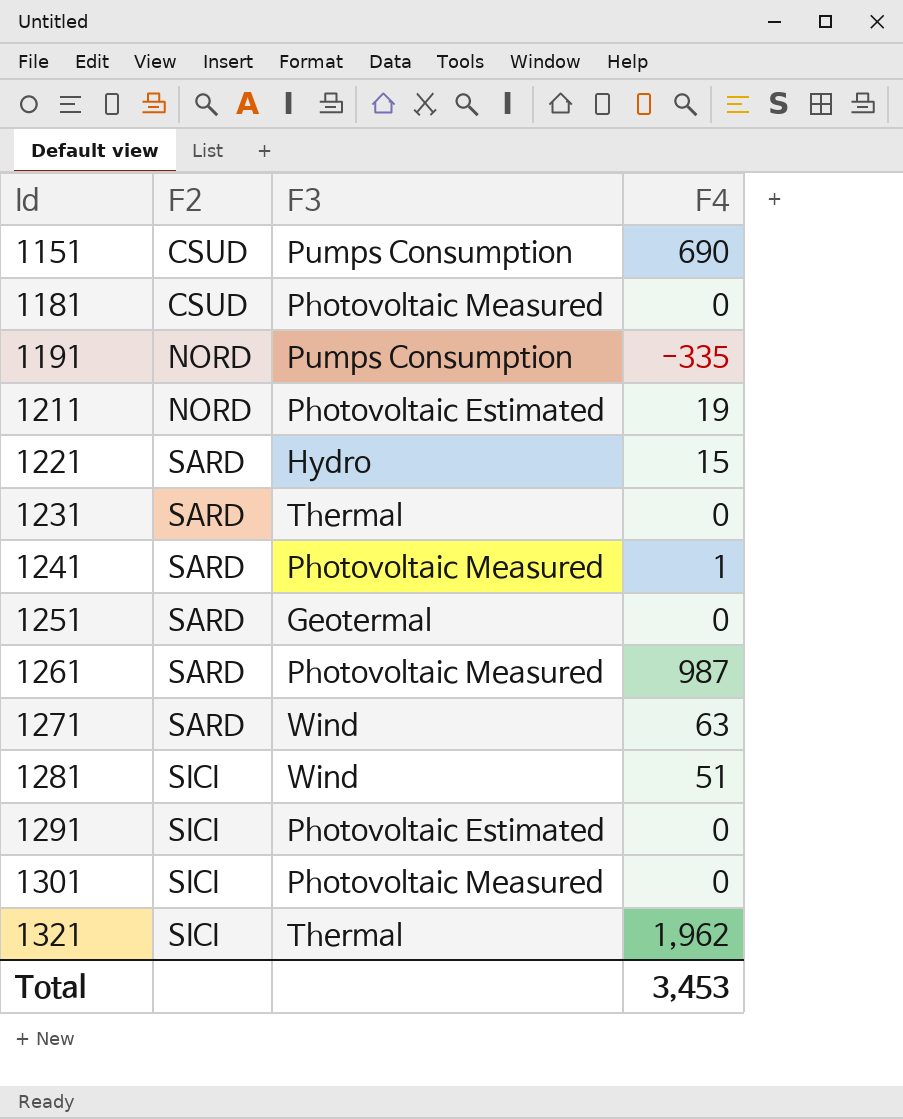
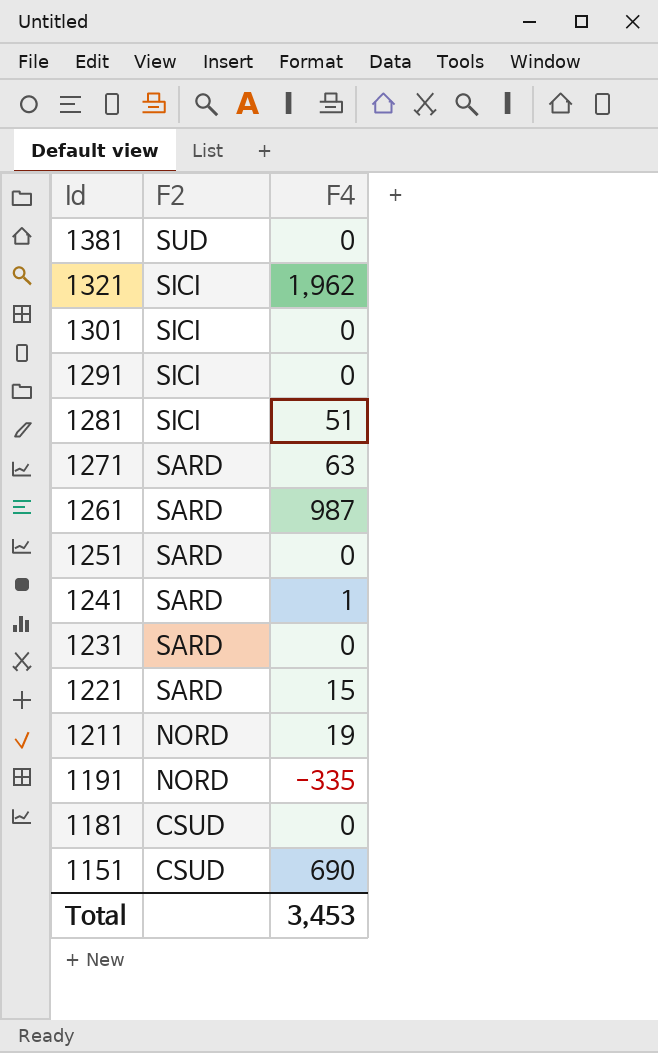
row order: Id ascending -> Id descending
column F3 | position: 3 -> none
row 1381: none -> SUD | 0

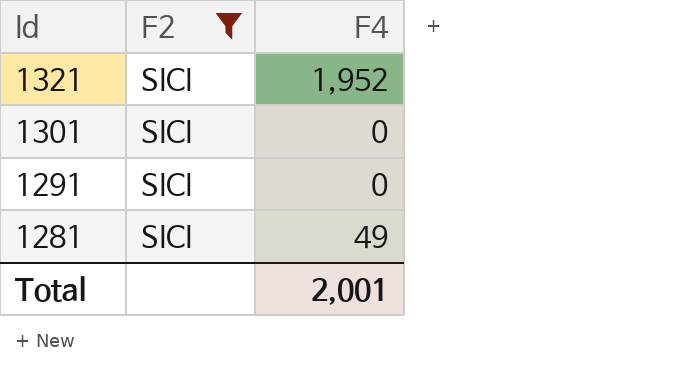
filter: none -> F2 = SICI
1321 | F4: 1,962 -> 1,952
1281 | F4: 51 -> 49
Total | F4: 3,453 -> 2,001

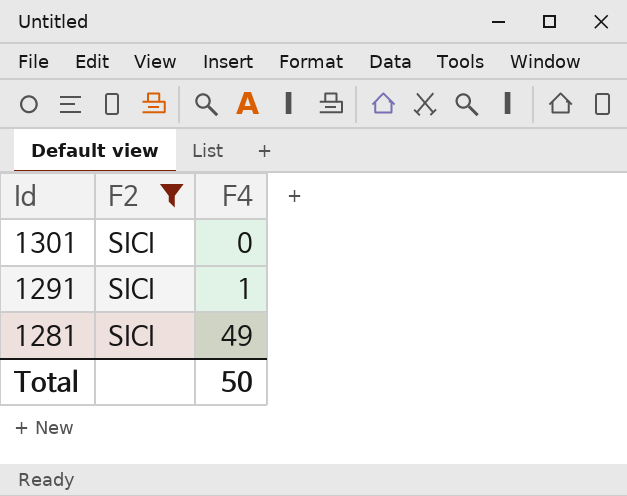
row 1321: SICI | 1,952 -> none
1291 | F4: 0 -> 1
Total | F4: 2,001 -> 50

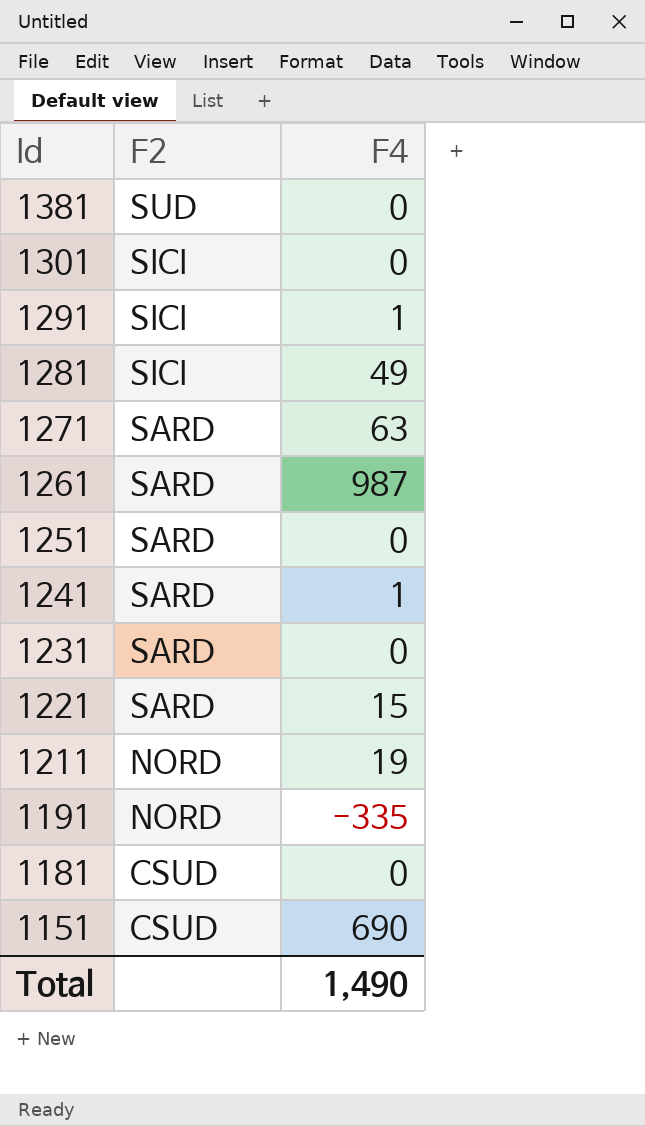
filter: F2 = SICI -> none
Total | F4: 50 -> 1,490

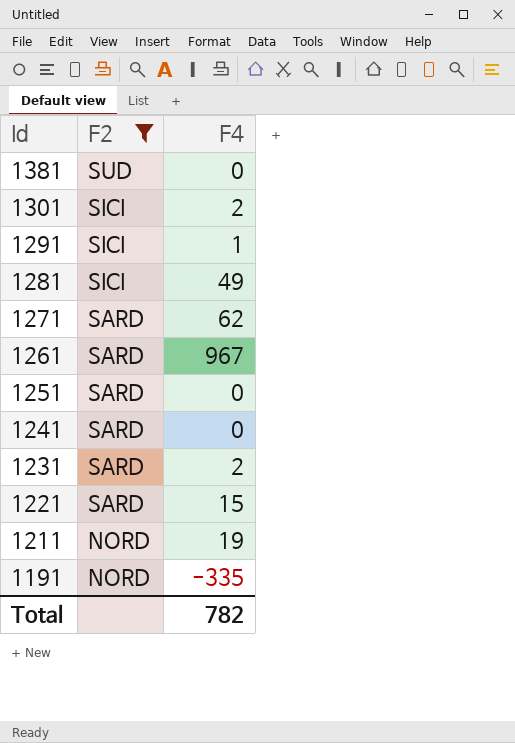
filter: none -> F2 != CSUD
1301 | F4: 0 -> 2
1271 | F4: 63 -> 62
1261 | F4: 987 -> 967
1241 | F4: 1 -> 0
1231 | F4: 0 -> 2
Total | F4: 1,490 -> 782

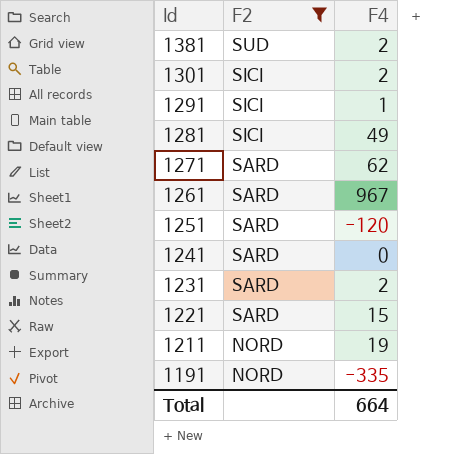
1381 | F4: 0 -> 2
1251 | F4: 0 -> -120
Total | F4: 782 -> 664

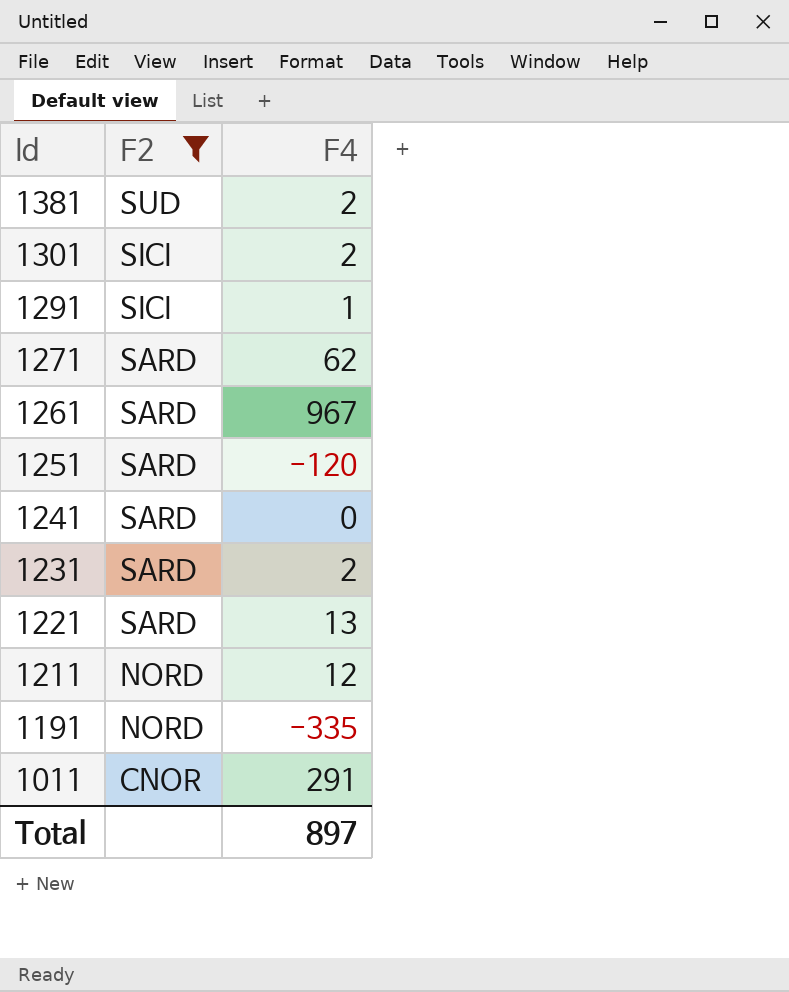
row 1281: SICI | 49 -> none
1221 | F4: 15 -> 13
1211 | F4: 19 -> 12
row 1011: none -> CNOR | 291
Total | F4: 664 -> 897

